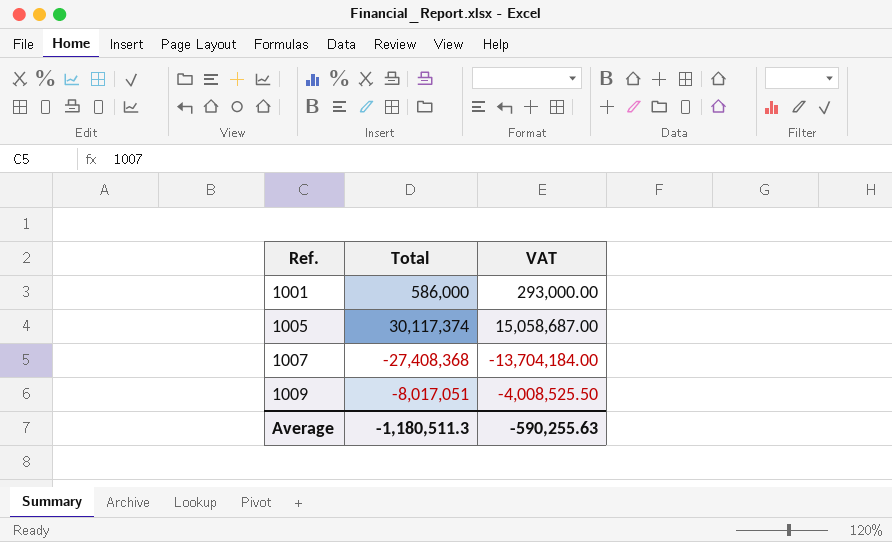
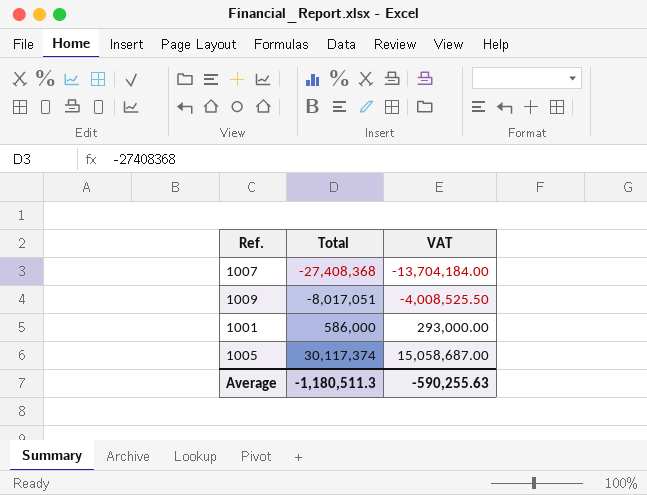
row order: Ref. ascending -> Total ascending

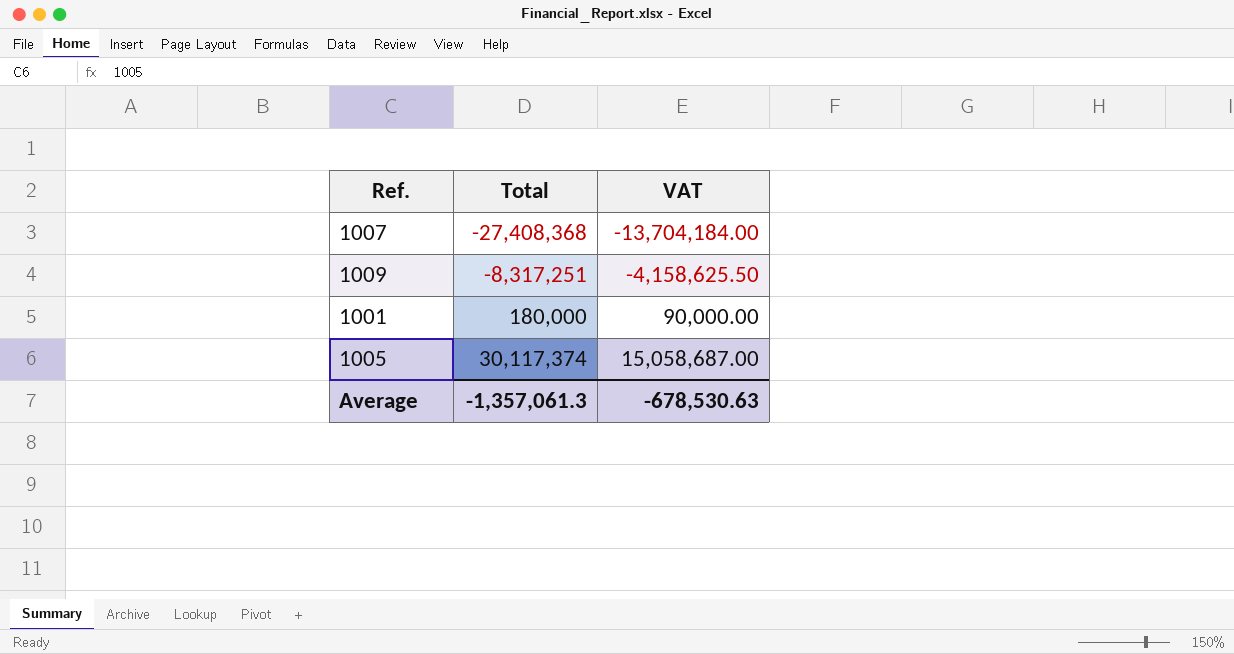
1009 | Total: -8,017,051 -> -8,317,251
1009 | VAT: -4,008,525.50 -> -4,158,625.50
1001 | Total: 586,000 -> 180,000
1001 | VAT: 293,000.00 -> 90,000.00
Average | Total: -1,180,511.3 -> -1,357,061.3
Average | VAT: -590,255.63 -> -678,530.63

